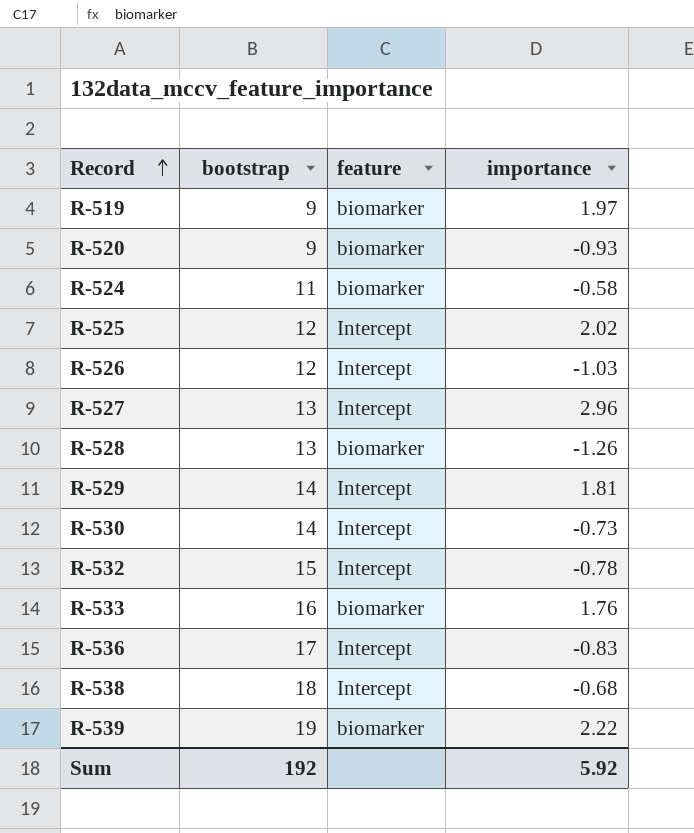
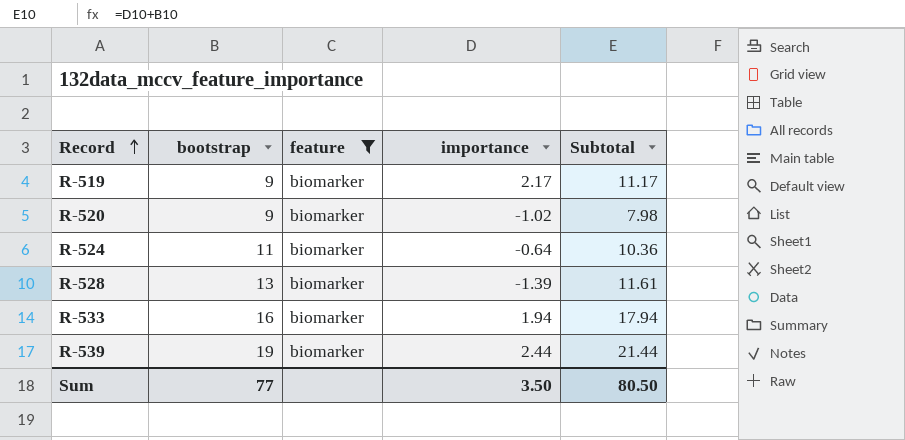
filter: none -> feature = biomarker
column Subtotal | formula: none -> [bootstrap] + [importance]
R-519 | importance: 1.97 -> 2.17
R-520 | importance: -0.93 -> -1.02
R-524 | importance: -0.58 -> -0.64
R-528 | importance: -1.26 -> -1.39
R-533 | importance: 1.76 -> 1.94
R-539 | importance: 2.22 -> 2.44
Sum | bootstrap: 192 -> 77
Sum | importance: 5.92 -> 3.50

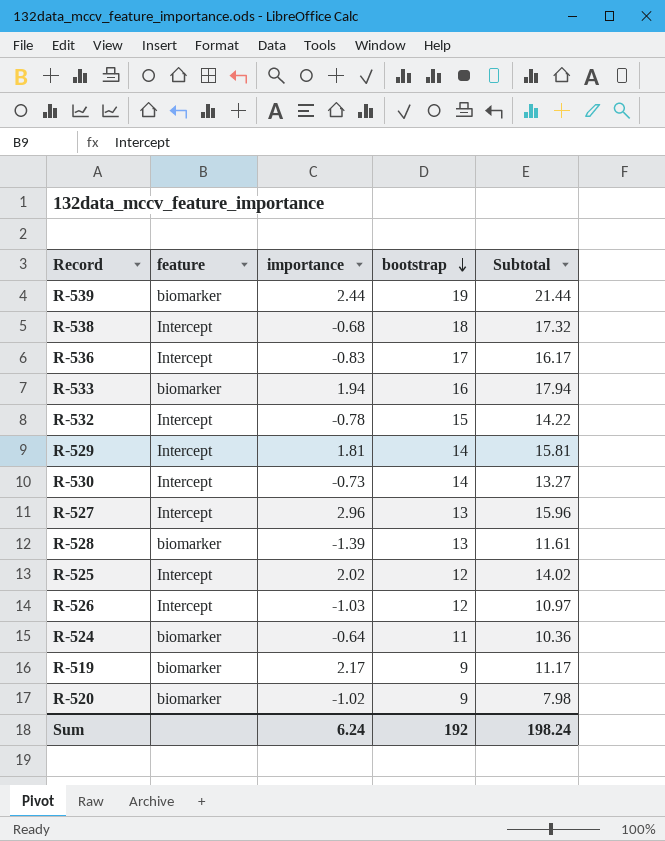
filter: feature = biomarker -> none
row order: Record ascending -> bootstrap descending
column bootstrap | position: 2 -> 4
Sum | importance: 3.50 -> 6.24
Sum | bootstrap: 77 -> 192
Sum | Subtotal: 80.50 -> 198.24

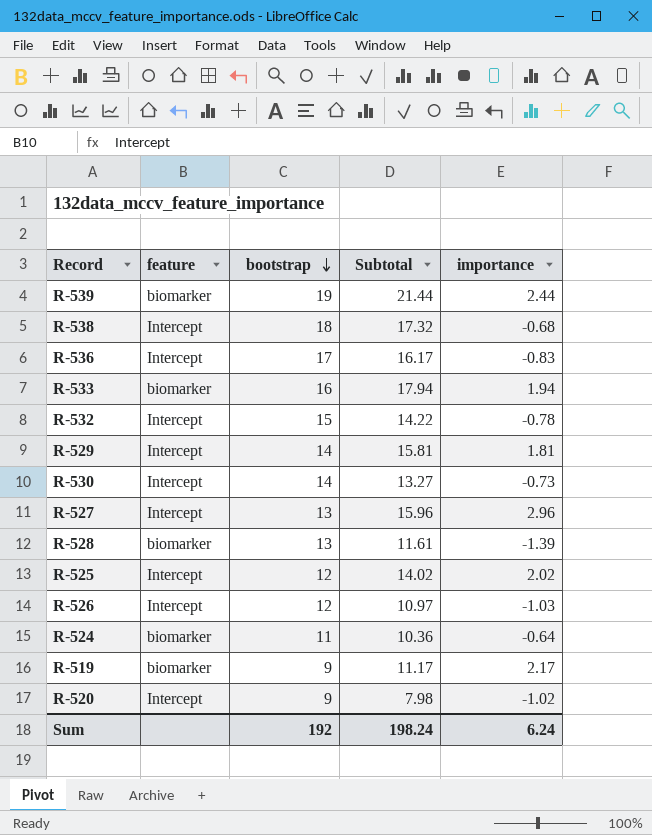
column importance | position: 3 -> 5
R-520 | feature: biomarker -> Intercept

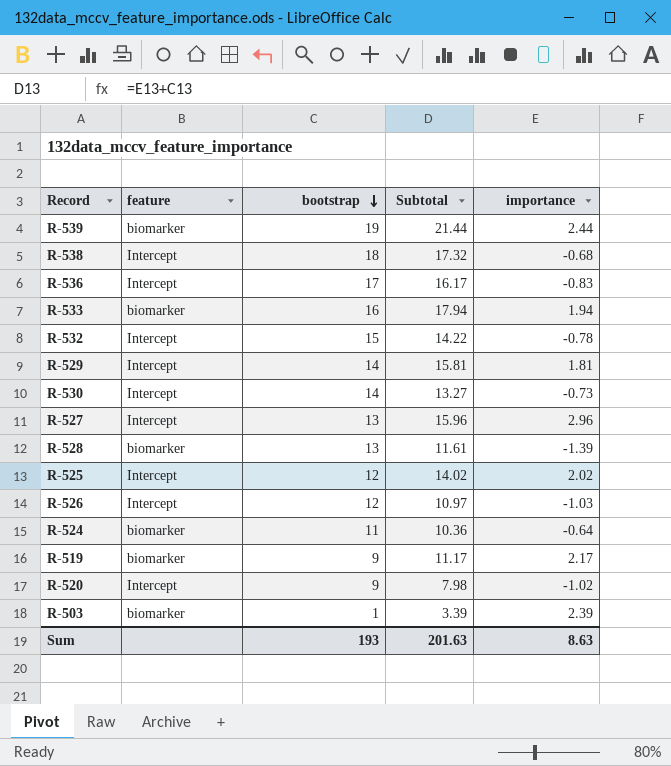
row R-503: none -> biomarker | 1 | 3.39 | 2.39
Sum | bootstrap: 192 -> 193
Sum | Subtotal: 198.24 -> 201.63
Sum | importance: 6.24 -> 8.63

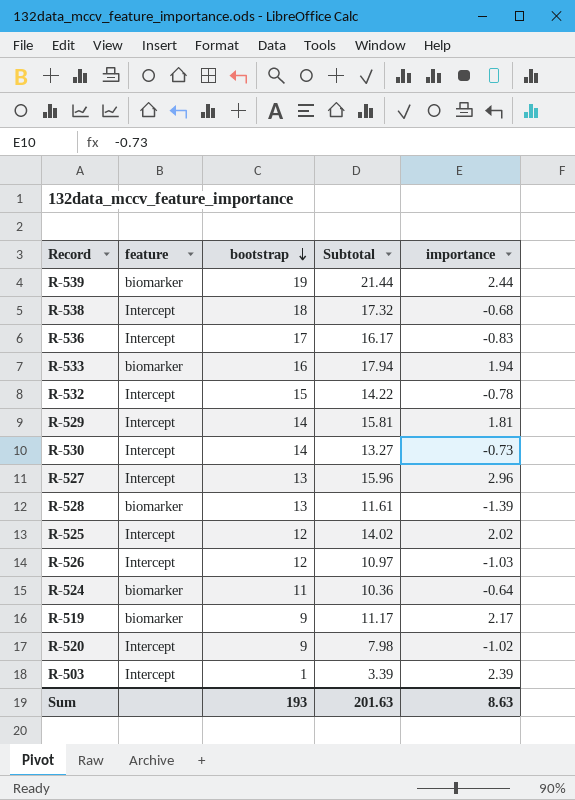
R-503 | feature: biomarker -> Intercept

